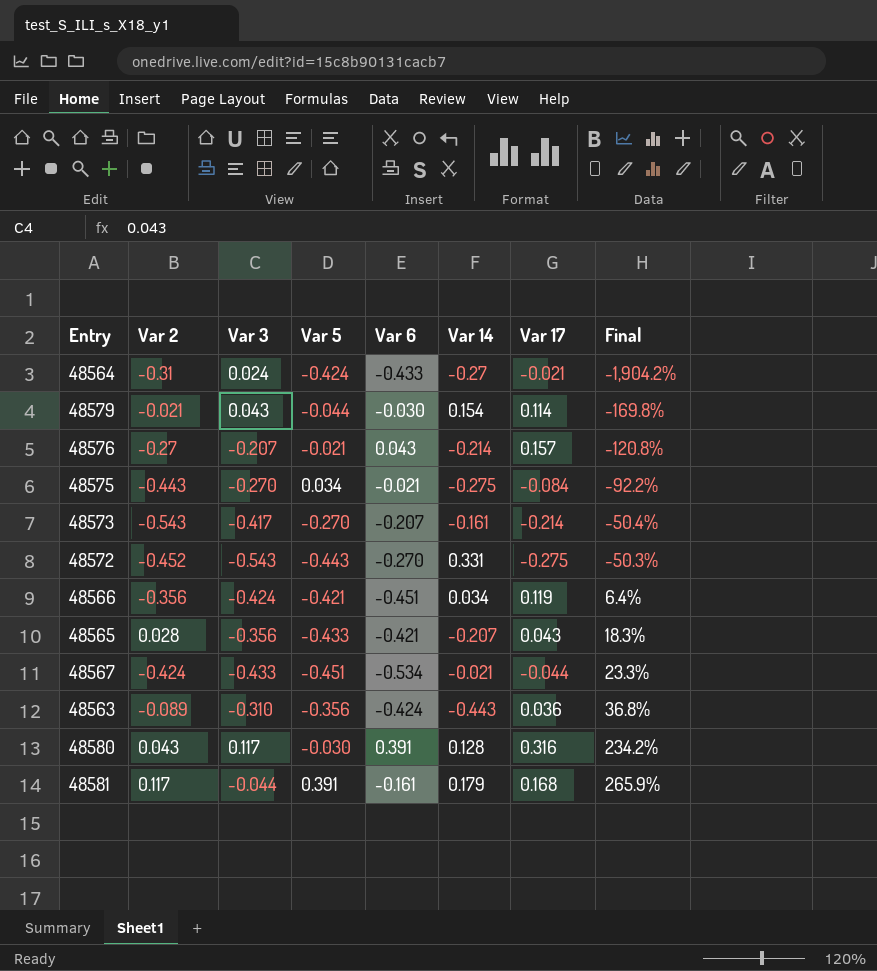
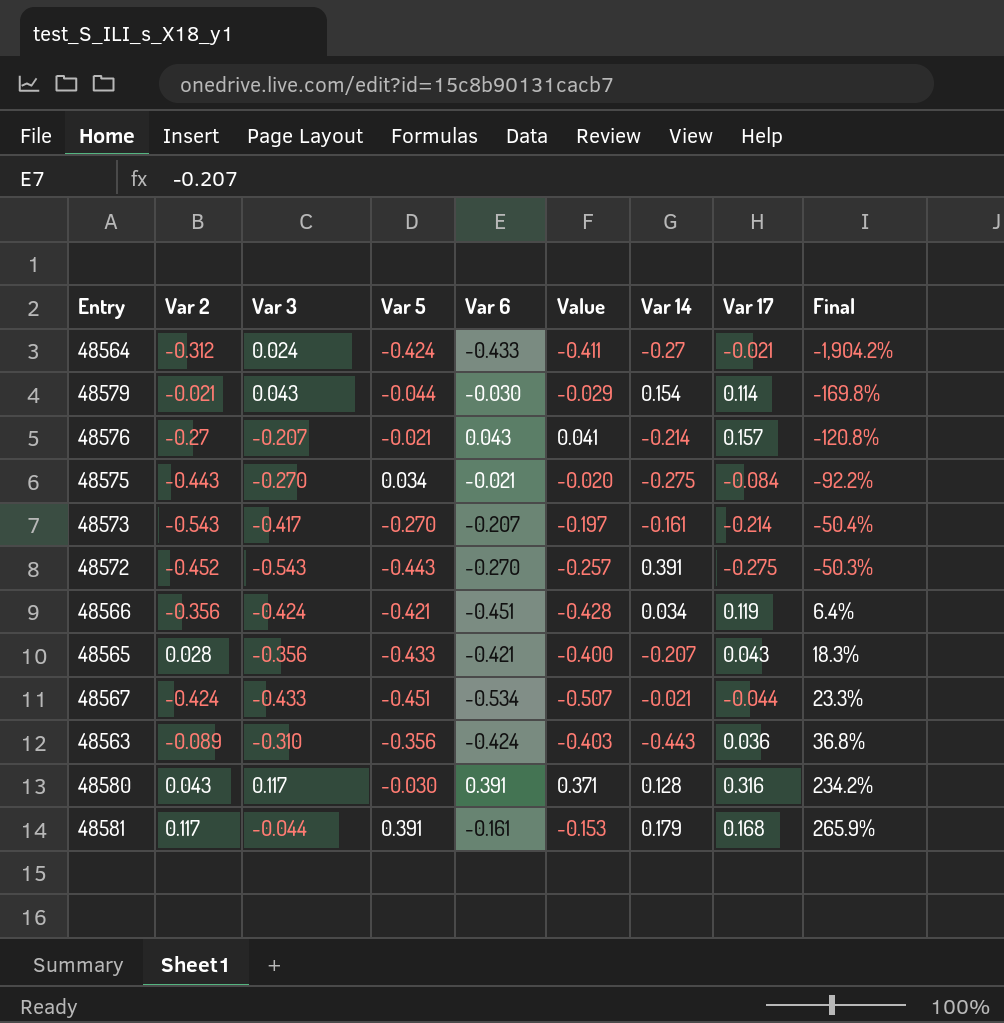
column Value | formula: none -> [Var 6] * 0.95
48564 | Var 2: -0.31 -> -0.312
48572 | Var 14: 0.331 -> 0.391

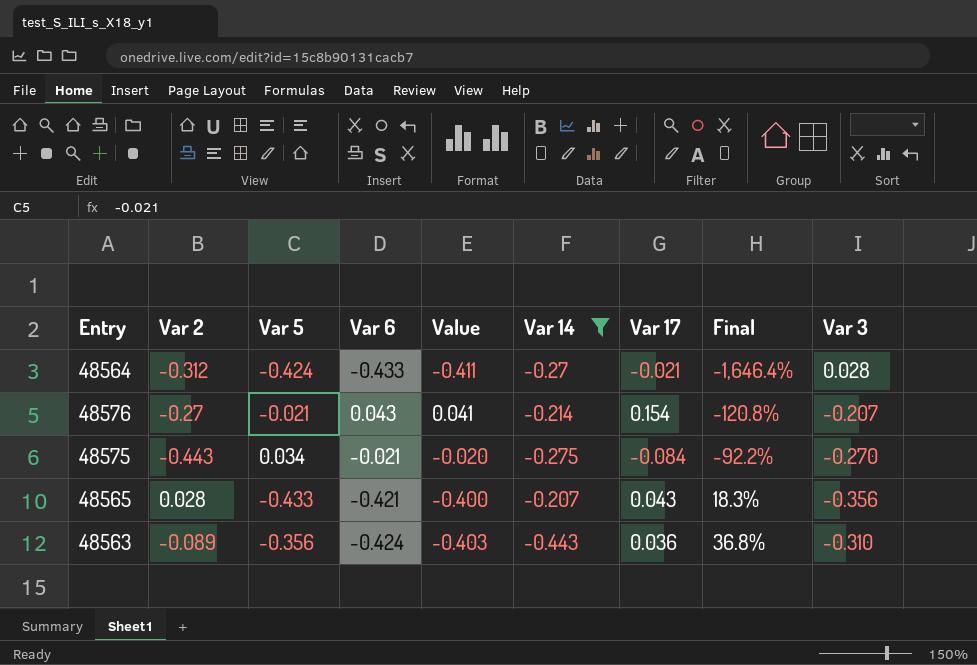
filter: none -> Var 14 <= -0.207
column Var 3 | position: 3 -> 9
48564 | Final: -1,904.2% -> -1,646.4%
48564 | Var 3: 0.024 -> 0.028
48576 | Var 17: 0.157 -> 0.154

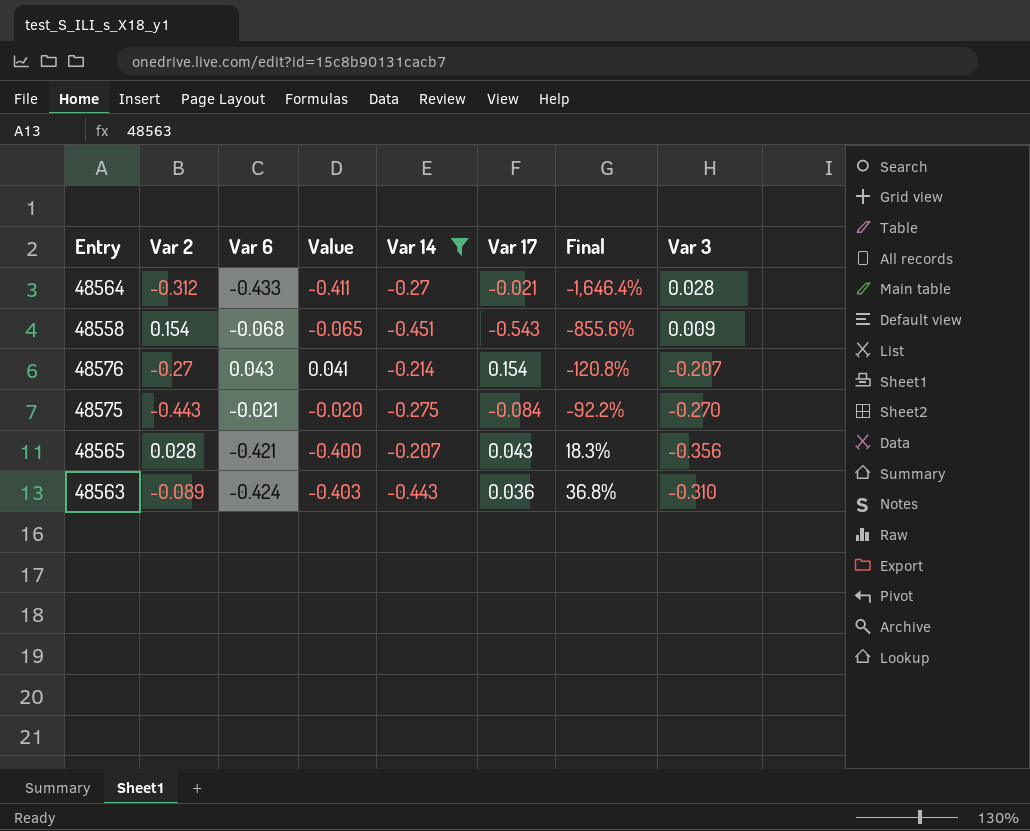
column Var 5 | position: 3 -> none
row 48558: none -> 0.154 | -0.068 | -0.065 | -0.451 | -0.543 | -855.6% | 0.009

